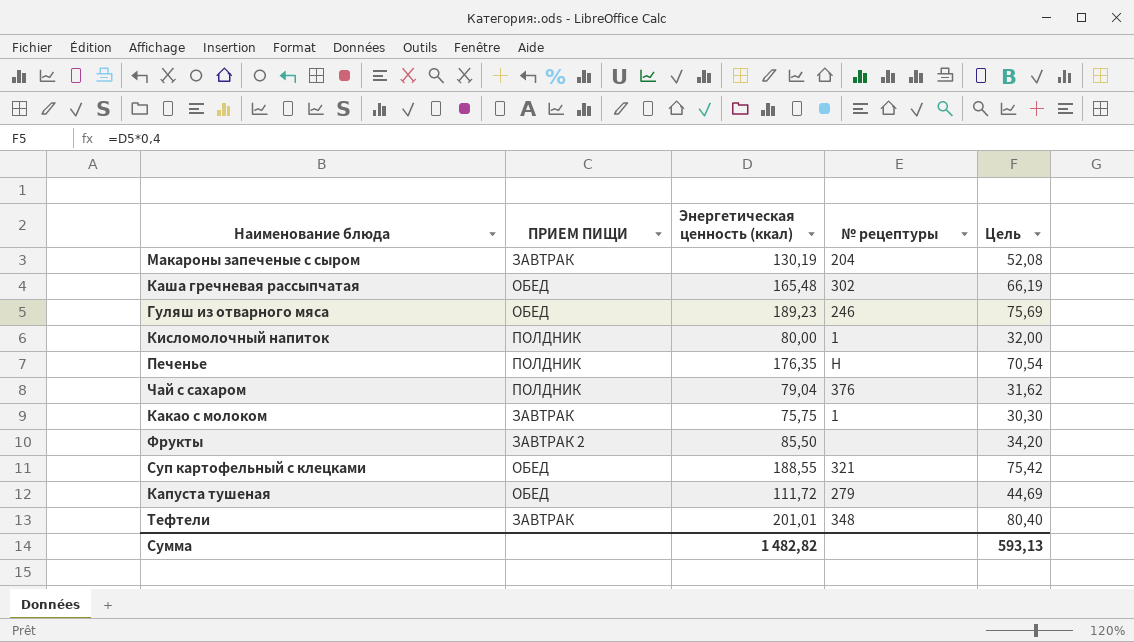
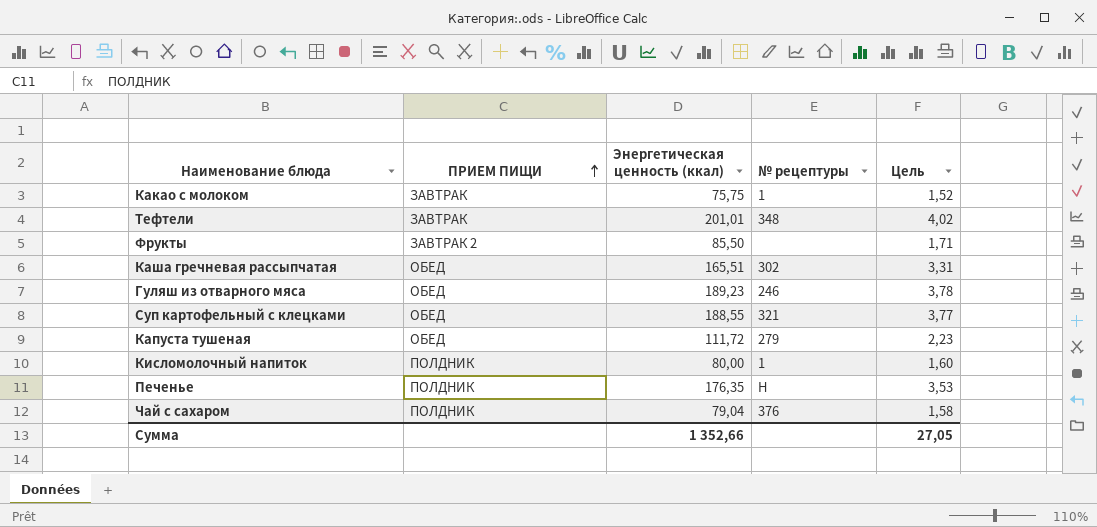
row order: none -> ПРИЕМ ПИЩИ ascending
column Цель | formula: [Энергетическая ценность (ккал)] * 0,4 -> [Энергетическая ценность (ккал)] * 0,02
row Макароны запеченые с сыром: ЗАВТРАК | 130,19 | 204 | 52,08 -> none
Каша гречневая рассыпчатая | Энергетическая ценность (ккал): 165,48 -> 165,51
Сумма | Энергетическая ценность (ккал): 1 482,82 -> 1 352,66
Сумма | Цель: 593,13 -> 27,05

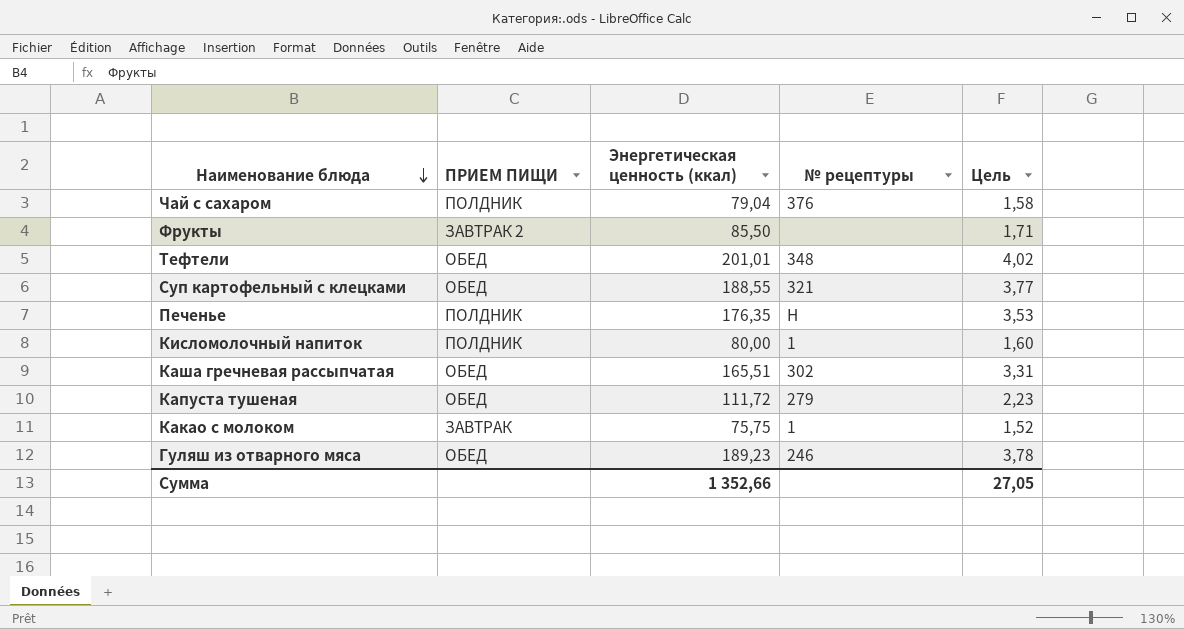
row order: ПРИЕМ ПИЩИ ascending -> Наименование блюда descending
Тефтели | ПРИЕМ ПИЩИ: ЗАВТРАК -> ОБЕД

